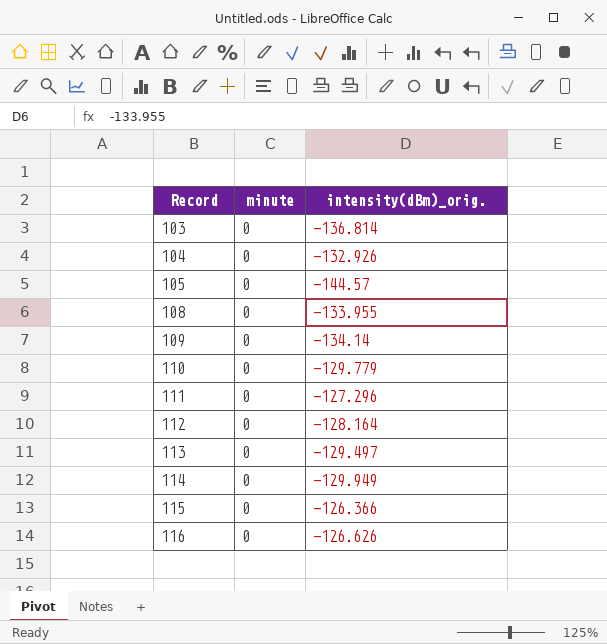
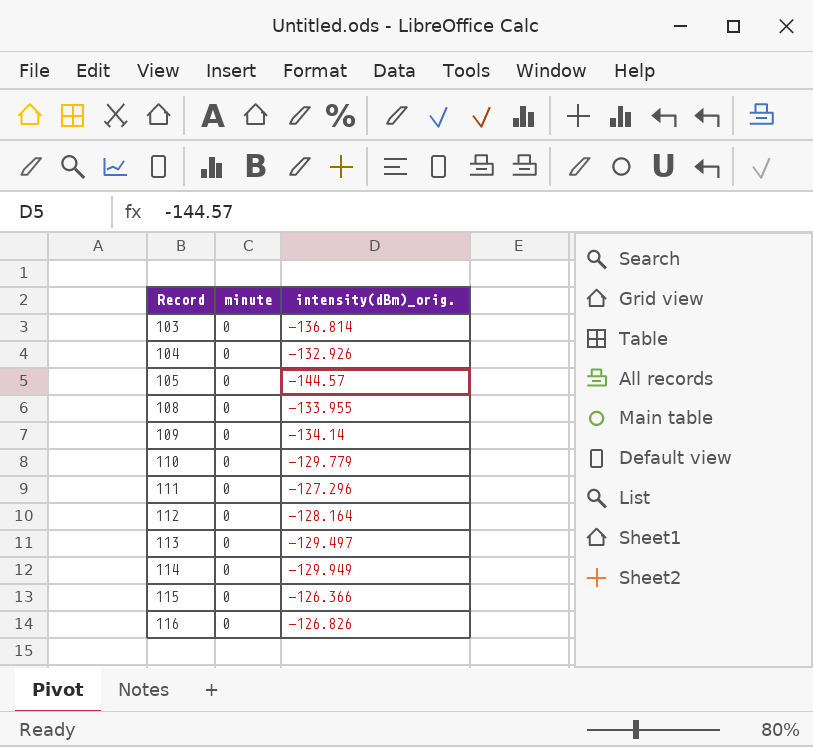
116 | intensity(dBm)_orig.: -126.626 -> -126.826

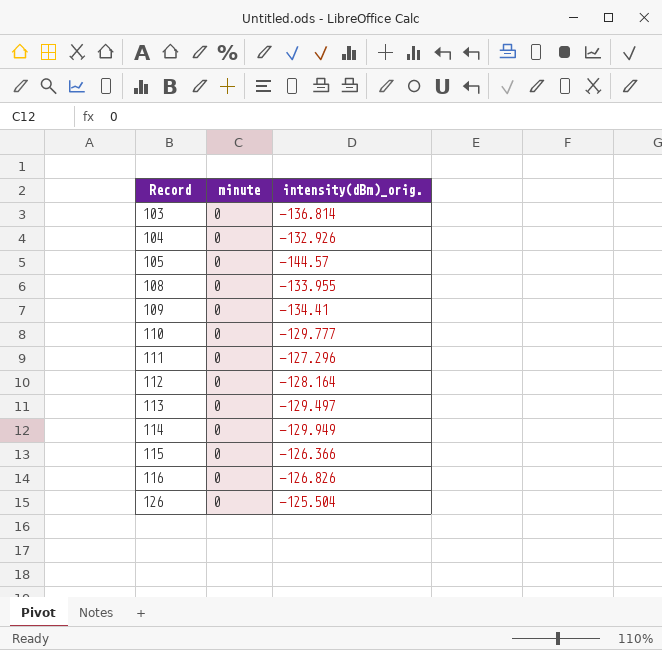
109 | intensity(dBm)_orig.: -134.14 -> -134.41
110 | intensity(dBm)_orig.: -129.779 -> -129.777
row 126: none -> 0 | -125.504

